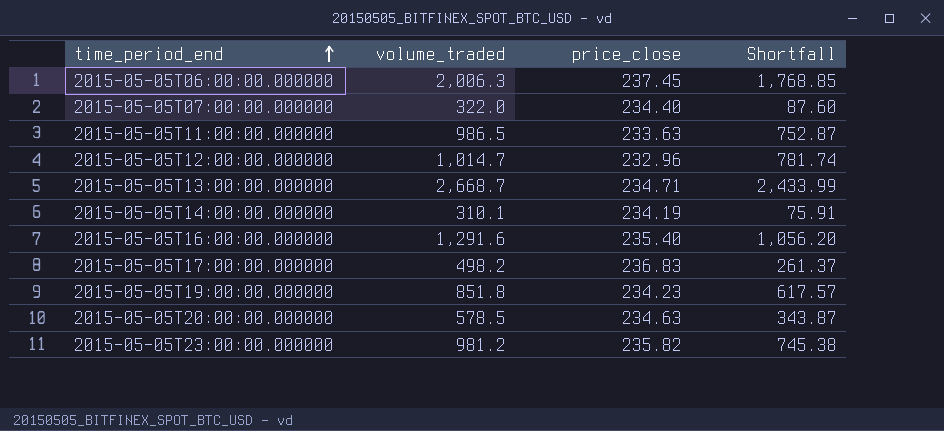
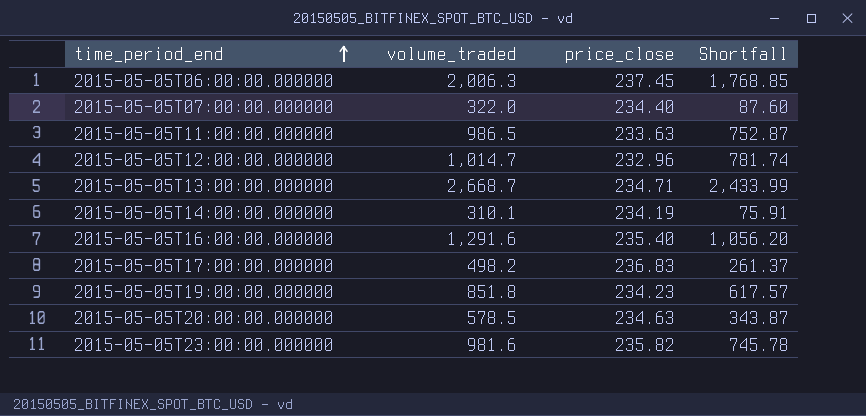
2015-05-05T23:00:00.000000 | volume_traded: 981.2 -> 981.6
2015-05-05T23:00:00.000000 | Shortfall: 745.38 -> 745.78

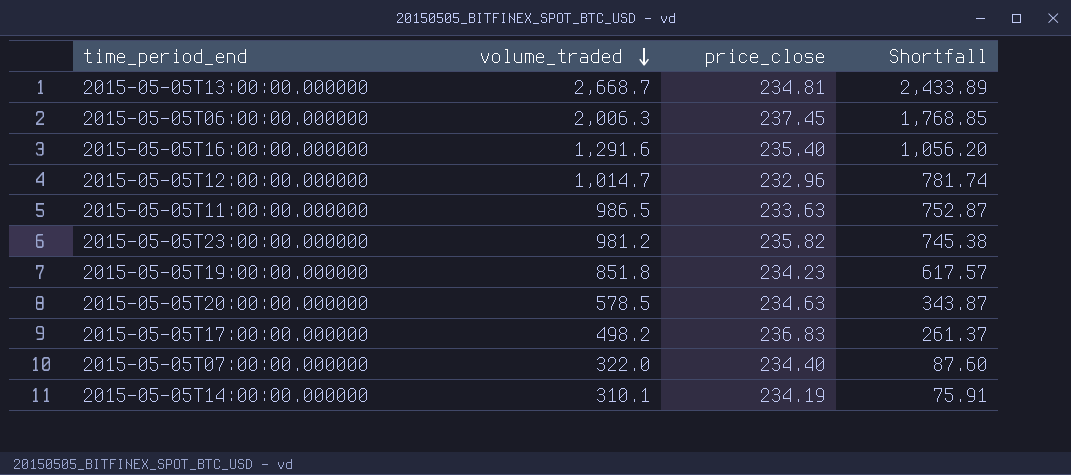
row order: time_period_end ascending -> volume_traded descending
2015-05-05T13:00:00.000000 | price_close: 234.71 -> 234.81
2015-05-05T13:00:00.000000 | Shortfall: 2,433.99 -> 2,433.89
2015-05-05T23:00:00.000000 | volume_traded: 981.6 -> 981.2
2015-05-05T23:00:00.000000 | Shortfall: 745.78 -> 745.38

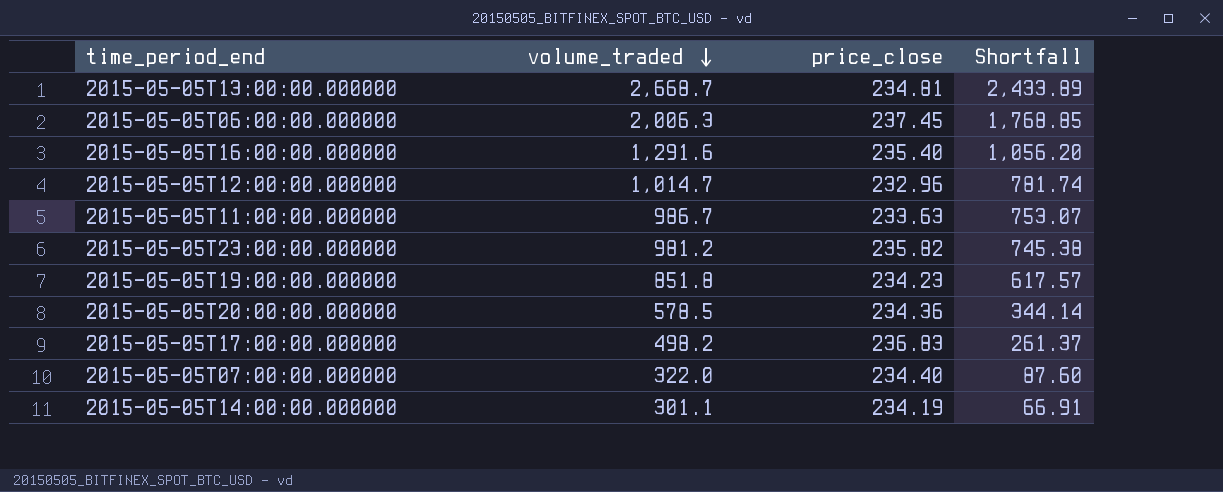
2015-05-05T11:00:00.000000 | volume_traded: 986.5 -> 986.7
2015-05-05T11:00:00.000000 | Shortfall: 752.87 -> 753.07
2015-05-05T20:00:00.000000 | price_close: 234.63 -> 234.36
2015-05-05T20:00:00.000000 | Shortfall: 343.87 -> 344.14
2015-05-05T14:00:00.000000 | volume_traded: 310.1 -> 301.1
2015-05-05T14:00:00.000000 | Shortfall: 75.91 -> 66.91

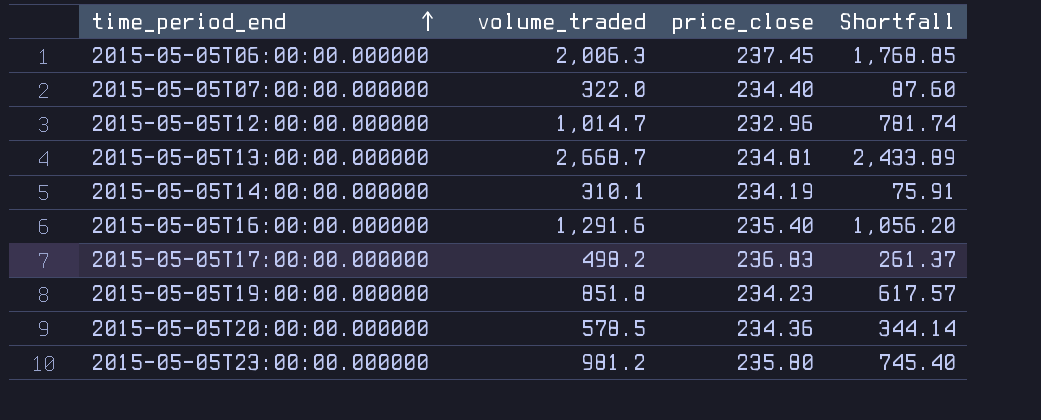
row order: volume_traded descending -> time_period_end ascending
row 2015-05-05T11:00:00.000000: 986.7 | 233.63 | 753.07 -> none
2015-05-05T14:00:00.000000 | volume_traded: 301.1 -> 310.1
2015-05-05T14:00:00.000000 | Shortfall: 66.91 -> 75.91
2015-05-05T23:00:00.000000 | price_close: 235.82 -> 235.80
2015-05-05T23:00:00.000000 | Shortfall: 745.38 -> 745.40

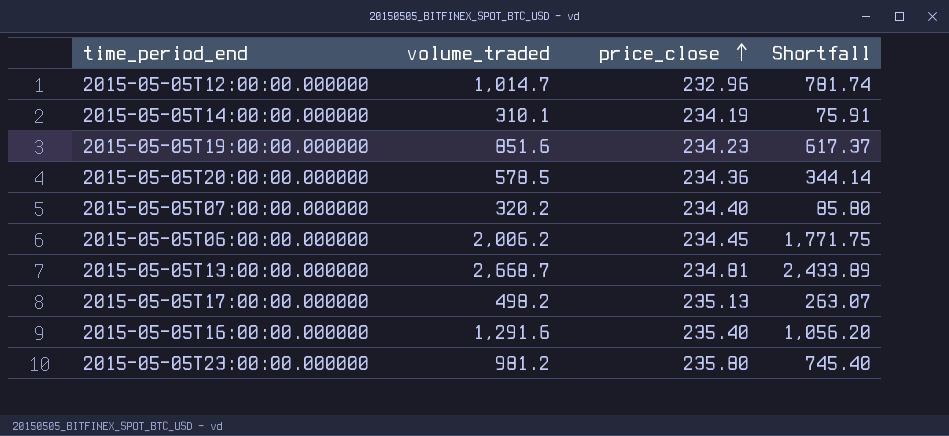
row order: time_period_end ascending -> price_close ascending
2015-05-05T19:00:00.000000 | volume_traded: 851.8 -> 851.6
2015-05-05T19:00:00.000000 | Shortfall: 617.57 -> 617.37
2015-05-05T07:00:00.000000 | volume_traded: 322.0 -> 320.2
2015-05-05T07:00:00.000000 | Shortfall: 87.60 -> 85.80
2015-05-05T06:00:00.000000 | volume_traded: 2,006.3 -> 2,006.2
2015-05-05T06:00:00.000000 | price_close: 237.45 -> 234.45
2015-05-05T06:00:00.000000 | Shortfall: 1,768.85 -> 1,771.75
2015-05-05T17:00:00.000000 | price_close: 236.83 -> 235.13
2015-05-05T17:00:00.000000 | Shortfall: 261.37 -> 263.07

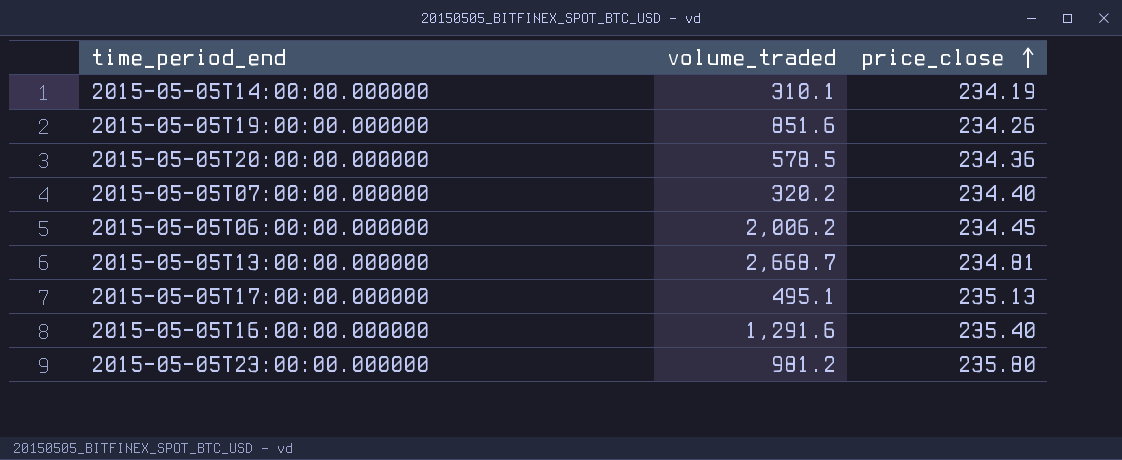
column Shortfall | formula: [volume_traded] - [price_close] -> none
row 2015-05-05T12:00:00.000000: 1,014.7 | 232.96 | 781.74 -> none
2015-05-05T19:00:00.000000 | price_close: 234.23 -> 234.26
2015-05-05T17:00:00.000000 | volume_traded: 498.2 -> 495.1

